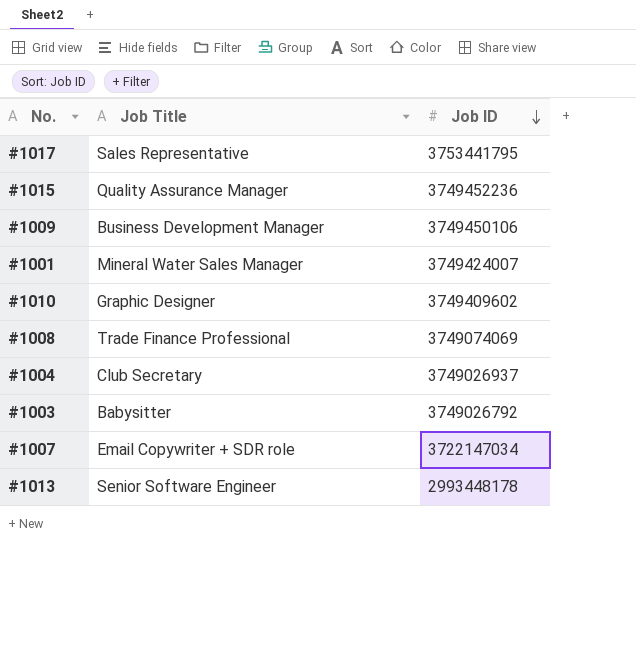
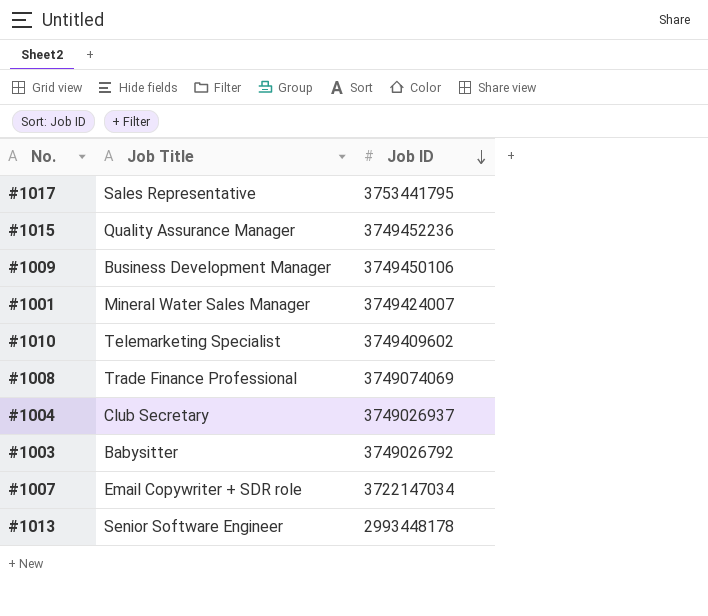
#1010 | Job Title: Graphic Designer -> Telemarketing Specialist

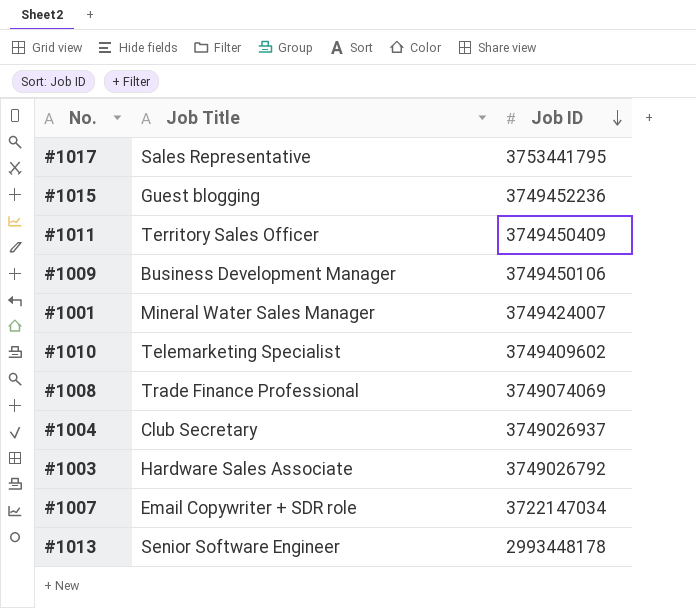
#1015 | Job Title: Quality Assurance Manager -> Guest blogging
row #1011: none -> Territory Sales Officer | 3749450409
#1003 | Job Title: Babysitter -> Hardware Sales Associate

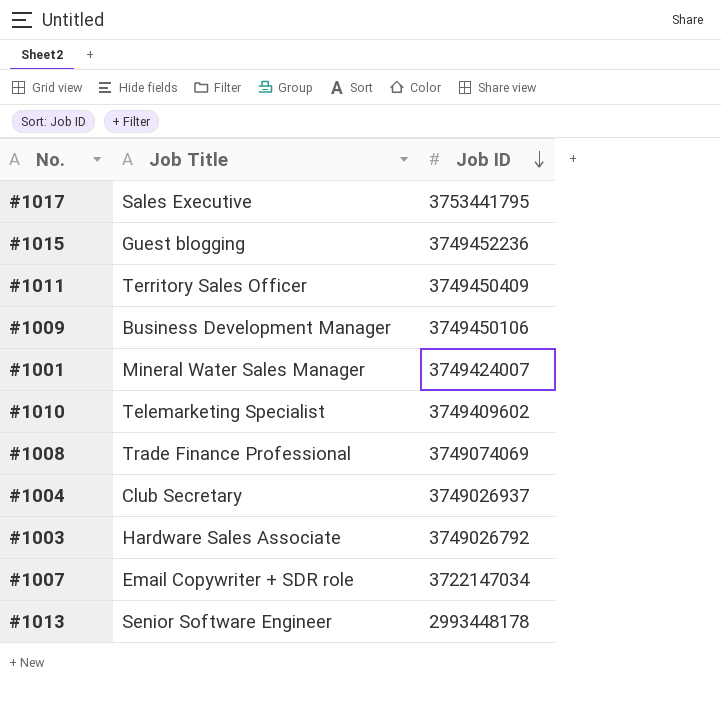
#1017 | Job Title: Sales Representative -> Sales Executive

